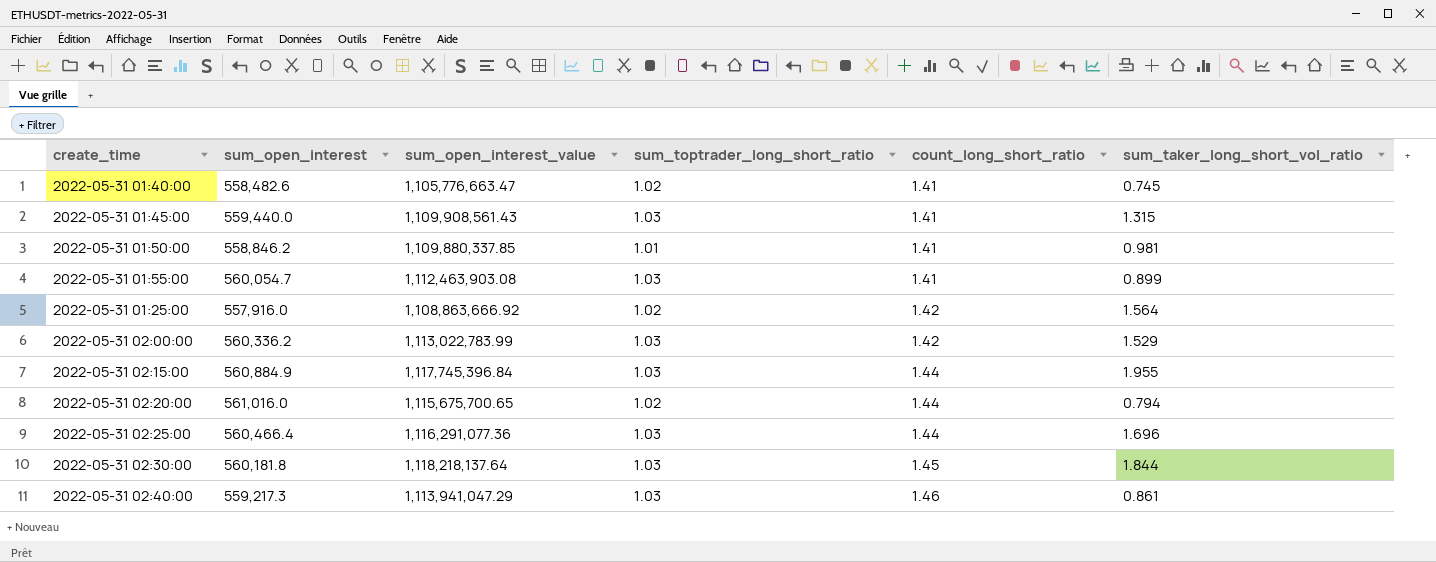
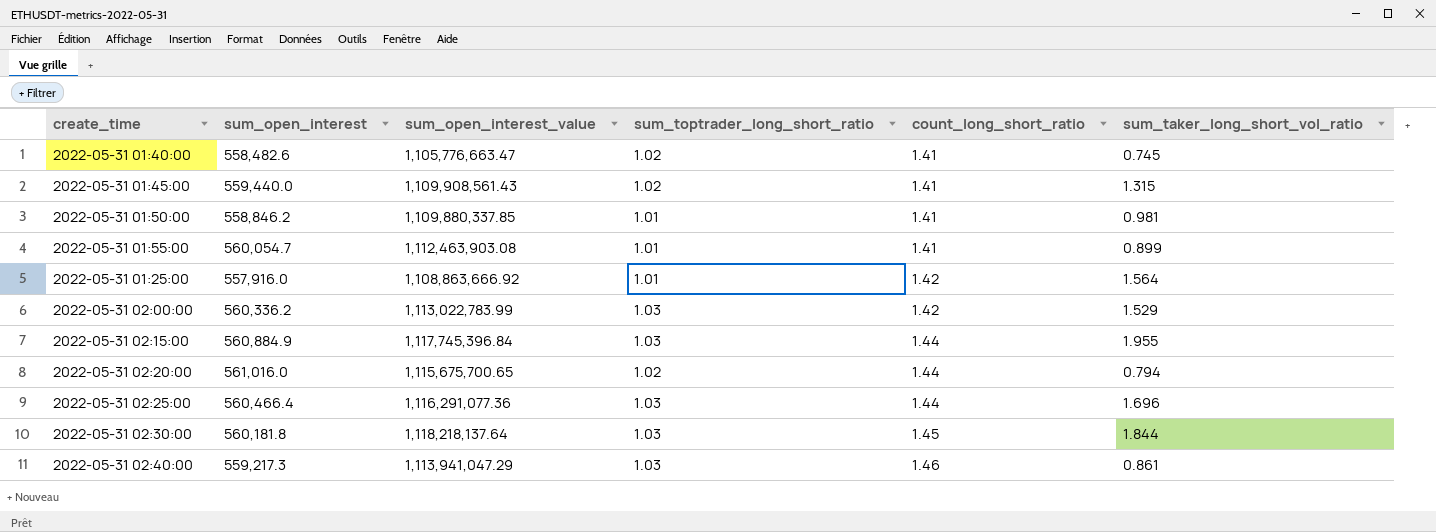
2022-05-31 01:45:00 | sum_toptrader_long_short_ratio: 1.03 -> 1.02
2022-05-31 01:55:00 | sum_toptrader_long_short_ratio: 1.03 -> 1.01
2022-05-31 01:25:00 | sum_toptrader_long_short_ratio: 1.02 -> 1.01

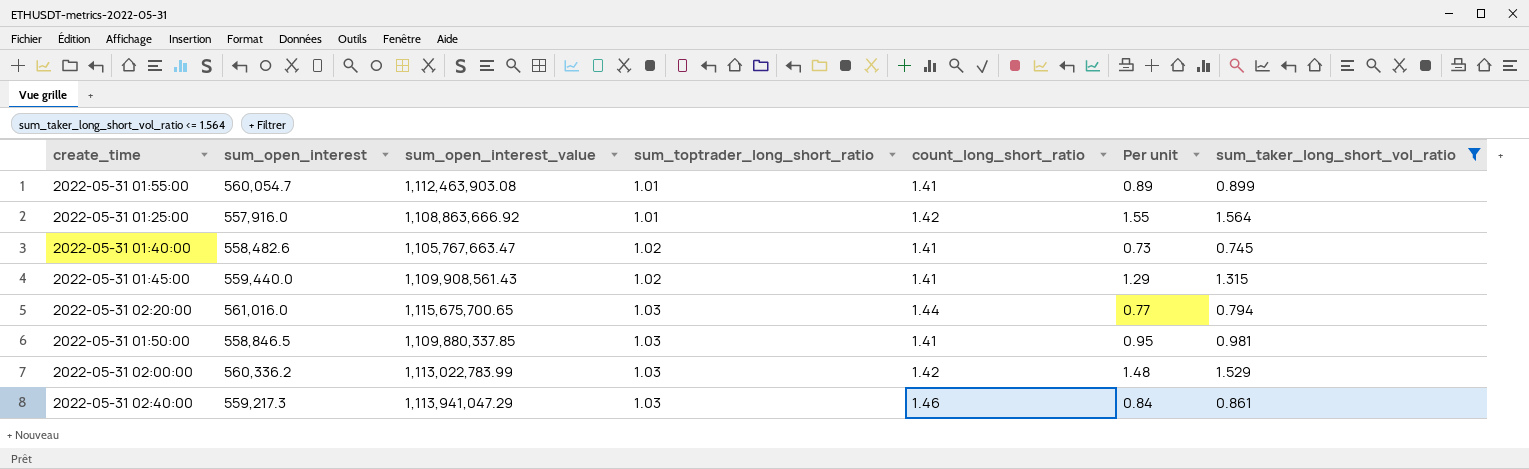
filter: none -> sum_taker_long_short_vol_ratio <= 1.564
row order: count_long_short_ratio ascending -> sum_toptrader_long_short_ratio ascending
column Per unit | formula: none -> [sum_taker_long_short_vol_ratio] / [sum_toptrader_long_short_ratio]
2022-05-31 01:40:00 | sum_open_interest_value: 1,105,776,663.47 -> 1,105,767,663.47
2022-05-31 02:20:00 | sum_toptrader_long_short_ratio: 1.02 -> 1.03
2022-05-31 01:50:00 | sum_open_interest: 558,846.2 -> 558,846.5
2022-05-31 01:50:00 | sum_toptrader_long_short_ratio: 1.01 -> 1.03

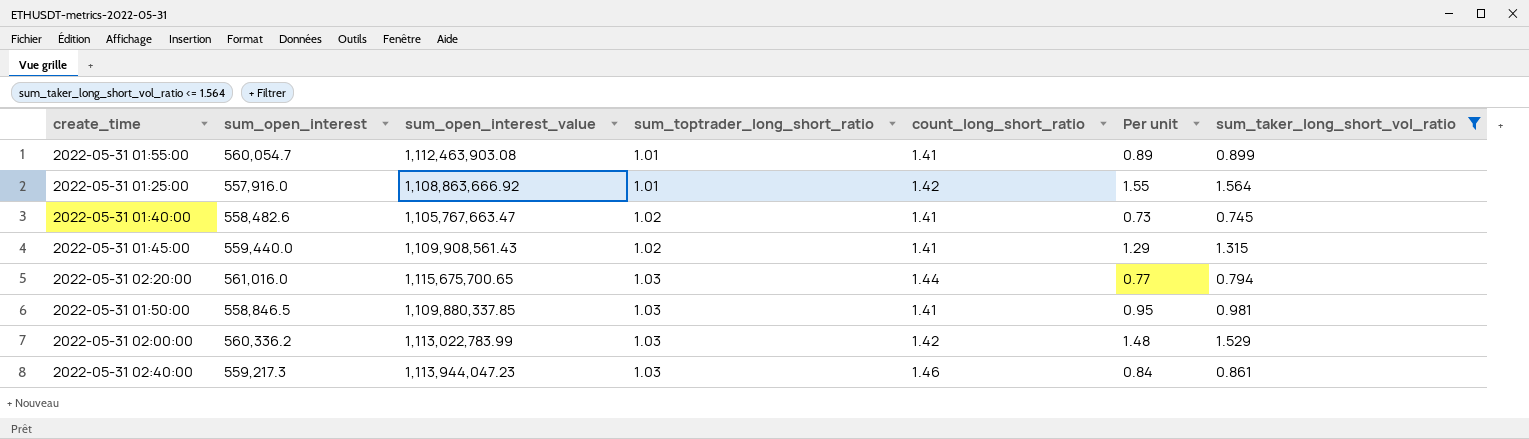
2022-05-31 02:40:00 | sum_open_interest_value: 1,113,941,047.29 -> 1,113,944,047.23

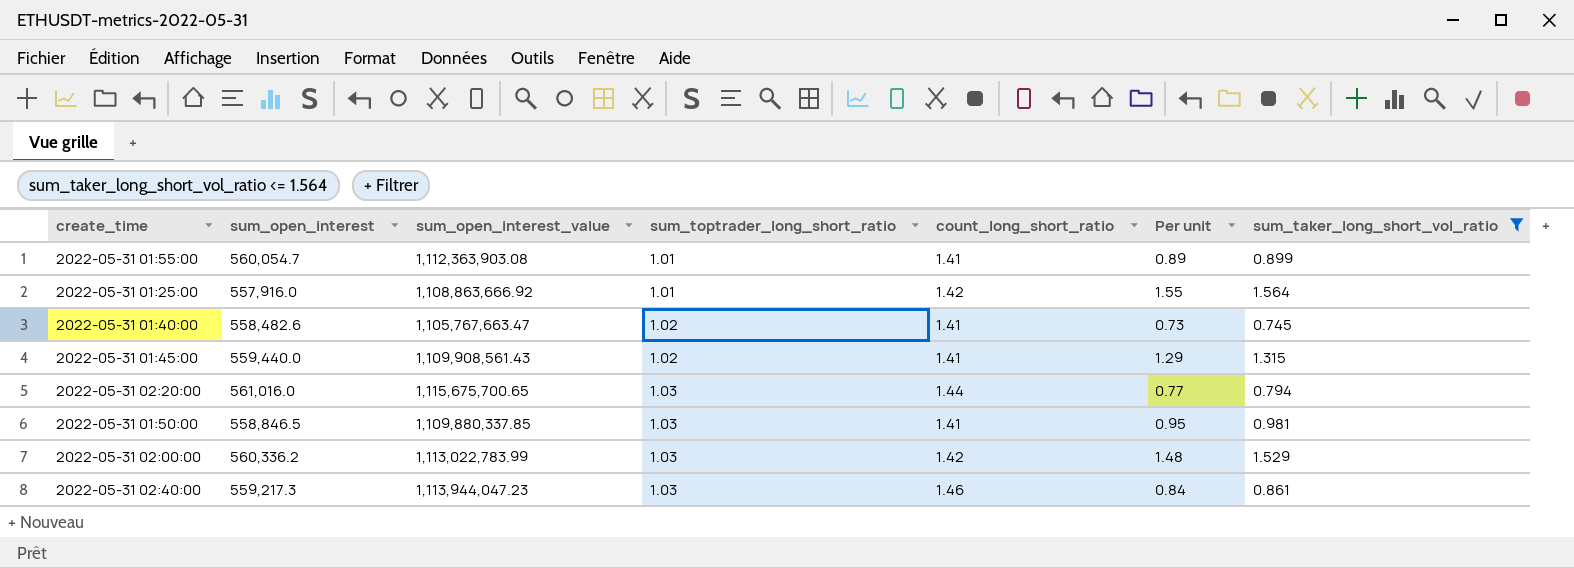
2022-05-31 01:55:00 | sum_open_interest_value: 1,112,463,903.08 -> 1,112,363,903.08

